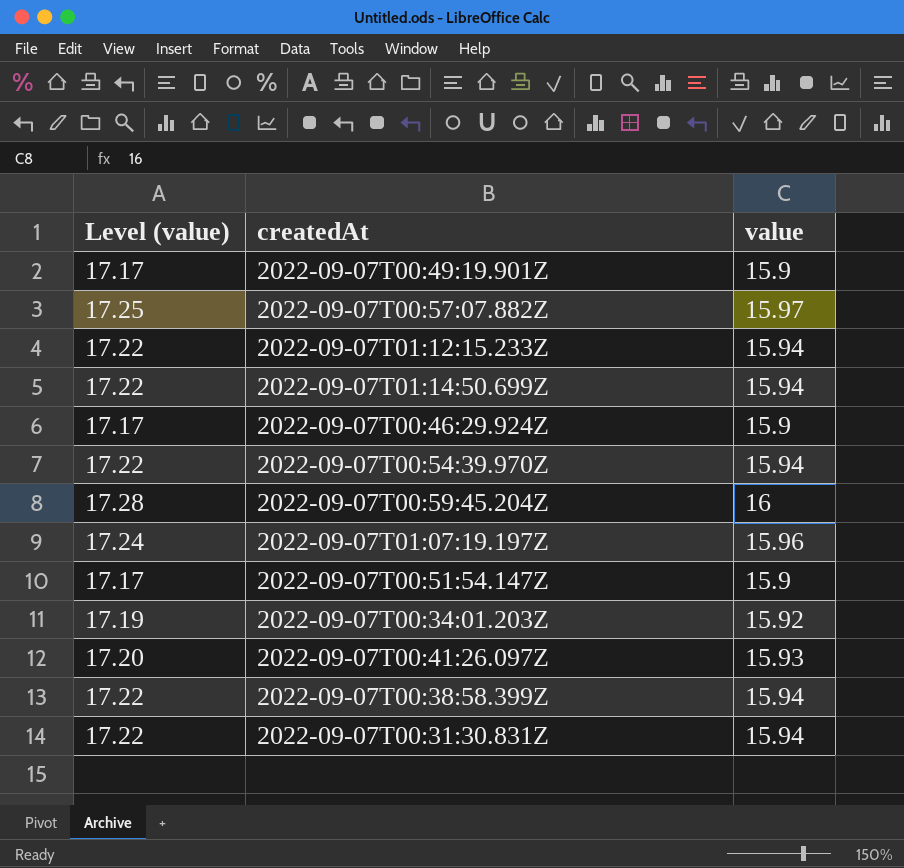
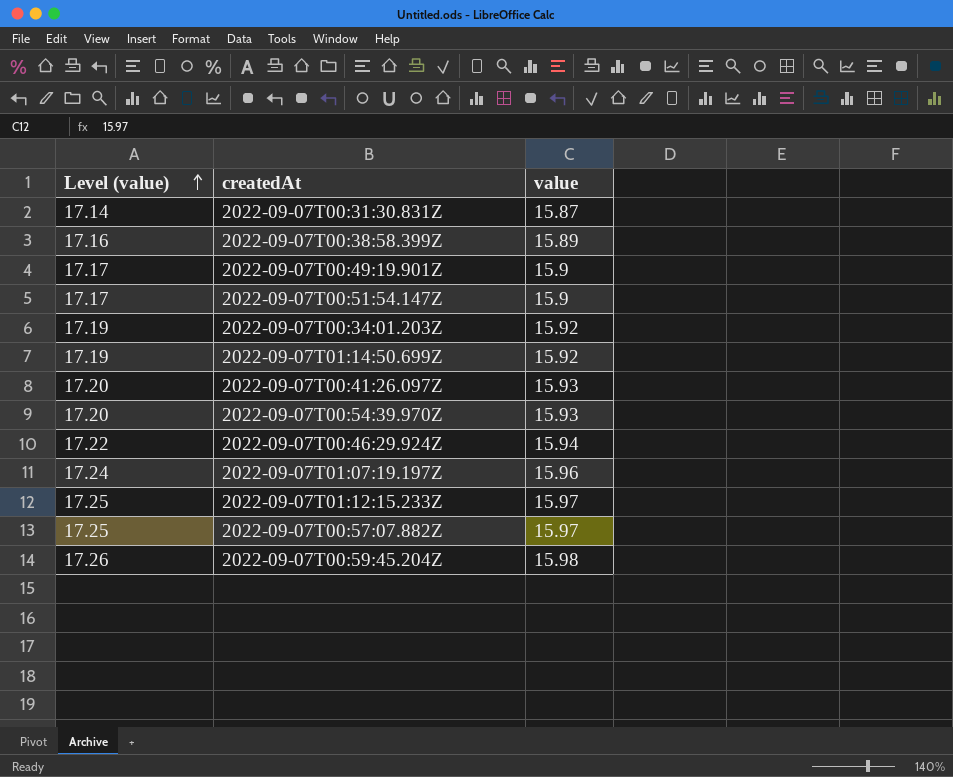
row order: none -> Level (value) ascending
2022-09-07T00:31:30.831Z | Level (value): 17.22 -> 17.14
2022-09-07T00:31:30.831Z | value: 15.94 -> 15.87
2022-09-07T00:38:58.399Z | Level (value): 17.22 -> 17.16
2022-09-07T00:38:58.399Z | value: 15.94 -> 15.89
2022-09-07T01:14:50.699Z | Level (value): 17.22 -> 17.19
2022-09-07T01:14:50.699Z | value: 15.94 -> 15.92
2022-09-07T00:54:39.970Z | Level (value): 17.22 -> 17.20
2022-09-07T00:54:39.970Z | value: 15.94 -> 15.93
2022-09-07T00:46:29.924Z | Level (value): 17.17 -> 17.22
2022-09-07T00:46:29.924Z | value: 15.9 -> 15.94
2022-09-07T01:12:15.233Z | Level (value): 17.22 -> 17.25
2022-09-07T01:12:15.233Z | value: 15.94 -> 15.97
2022-09-07T00:59:45.204Z | Level (value): 17.28 -> 17.26
2022-09-07T00:59:45.204Z | value: 16 -> 15.98

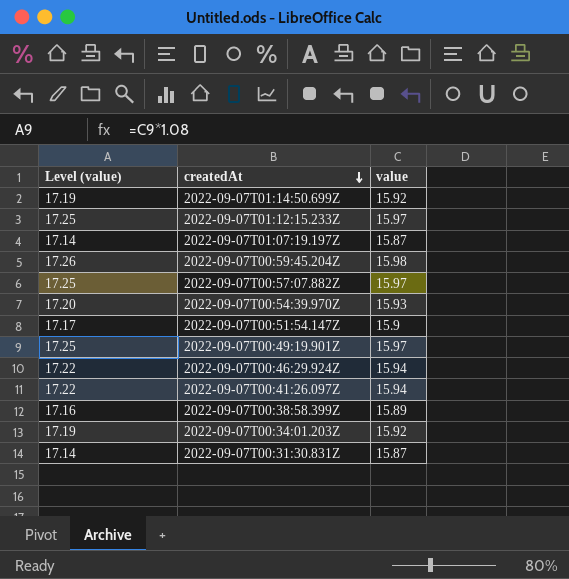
row order: Level (value) ascending -> createdAt descending
2022-09-07T01:07:19.197Z | Level (value): 17.24 -> 17.14
2022-09-07T01:07:19.197Z | value: 15.96 -> 15.87
2022-09-07T00:49:19.901Z | Level (value): 17.17 -> 17.25
2022-09-07T00:49:19.901Z | value: 15.9 -> 15.97
2022-09-07T00:41:26.097Z | Level (value): 17.20 -> 17.22
2022-09-07T00:41:26.097Z | value: 15.93 -> 15.94

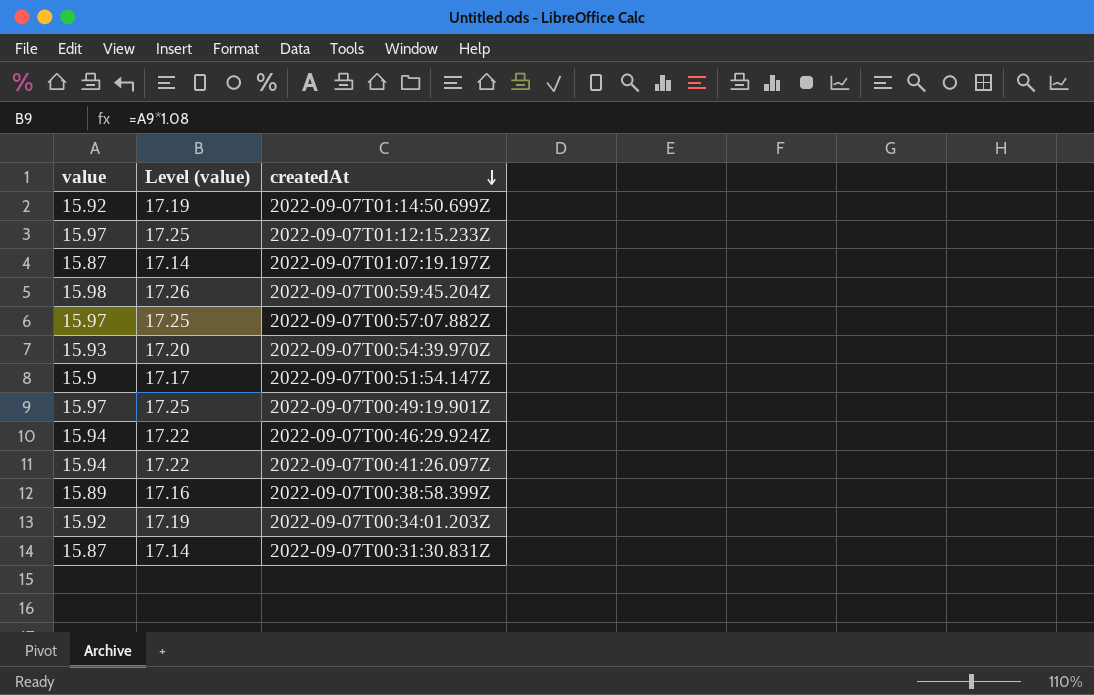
column value | position: 3 -> 1

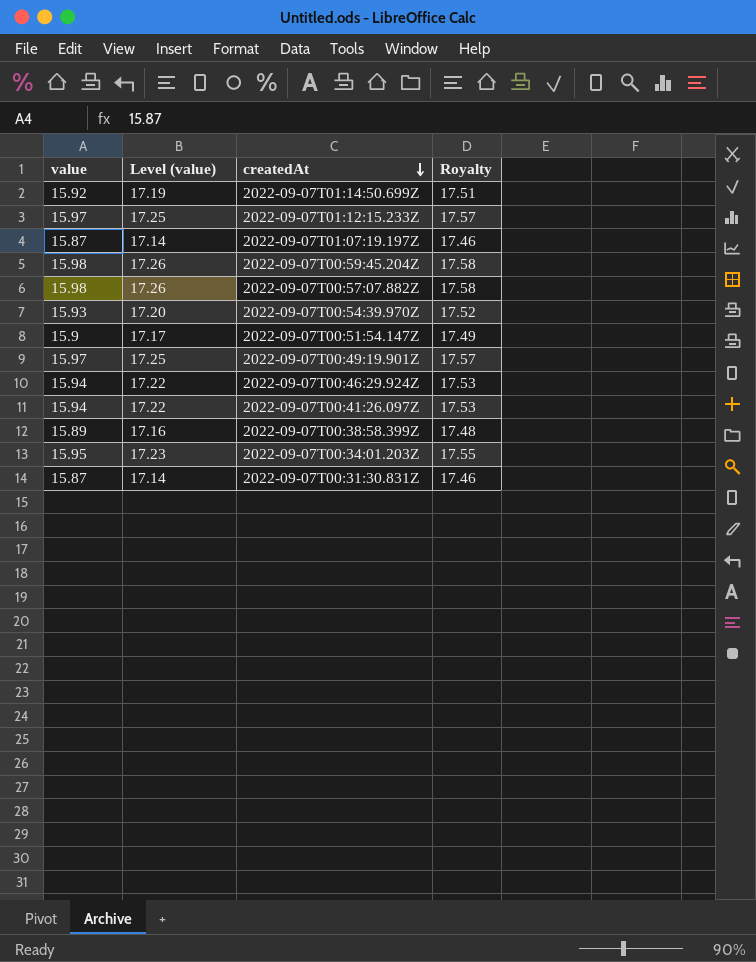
column Royalty | formula: none -> [value] * 1.1
2022-09-07T00:57:07.882Z | value: 15.97 -> 15.98
2022-09-07T00:57:07.882Z | Level (value): 17.25 -> 17.26
2022-09-07T00:34:01.203Z | value: 15.92 -> 15.95
2022-09-07T00:34:01.203Z | Level (value): 17.19 -> 17.23

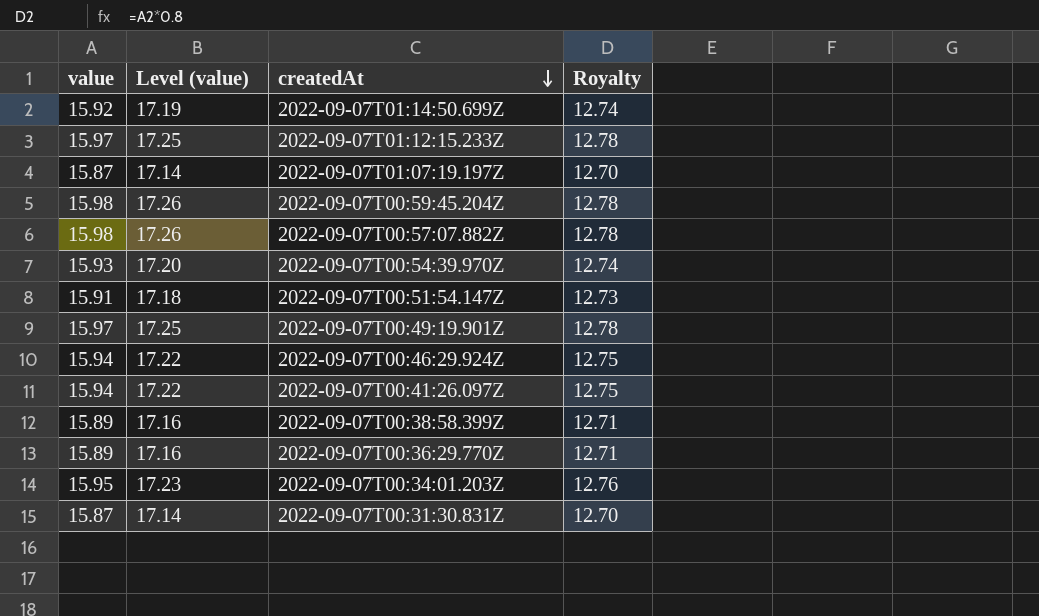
column Royalty | formula: [value] * 1.1 -> [value] * 0.8
2022-09-07T00:51:54.147Z | value: 15.9 -> 15.91
2022-09-07T00:51:54.147Z | Level (value): 17.17 -> 17.18
row 2022-09-07T00:36:29.770Z: none -> 15.89 | 17.16 | 12.71

